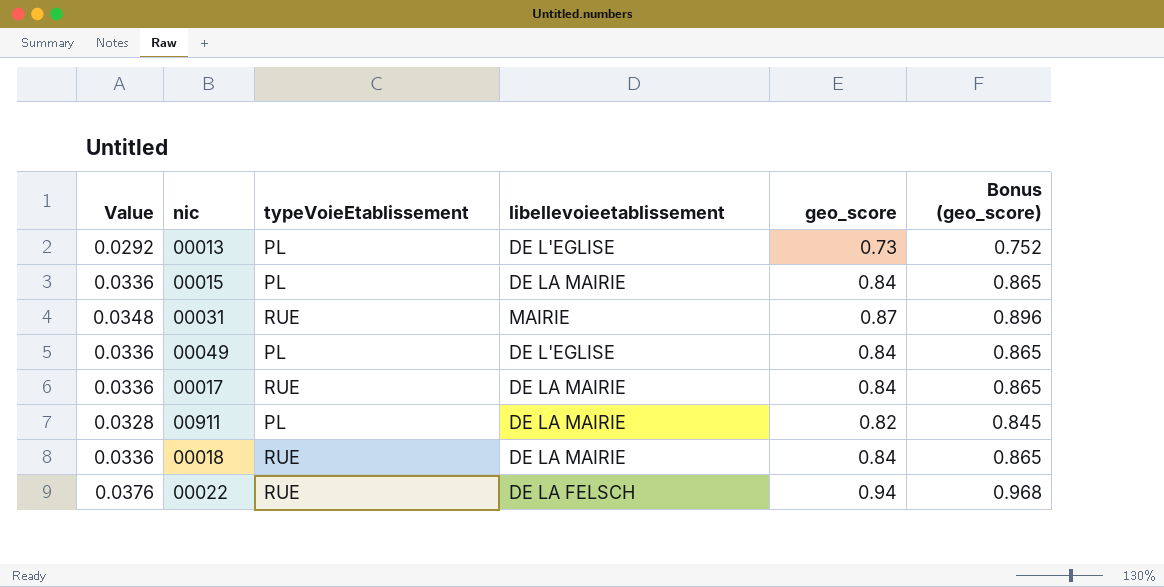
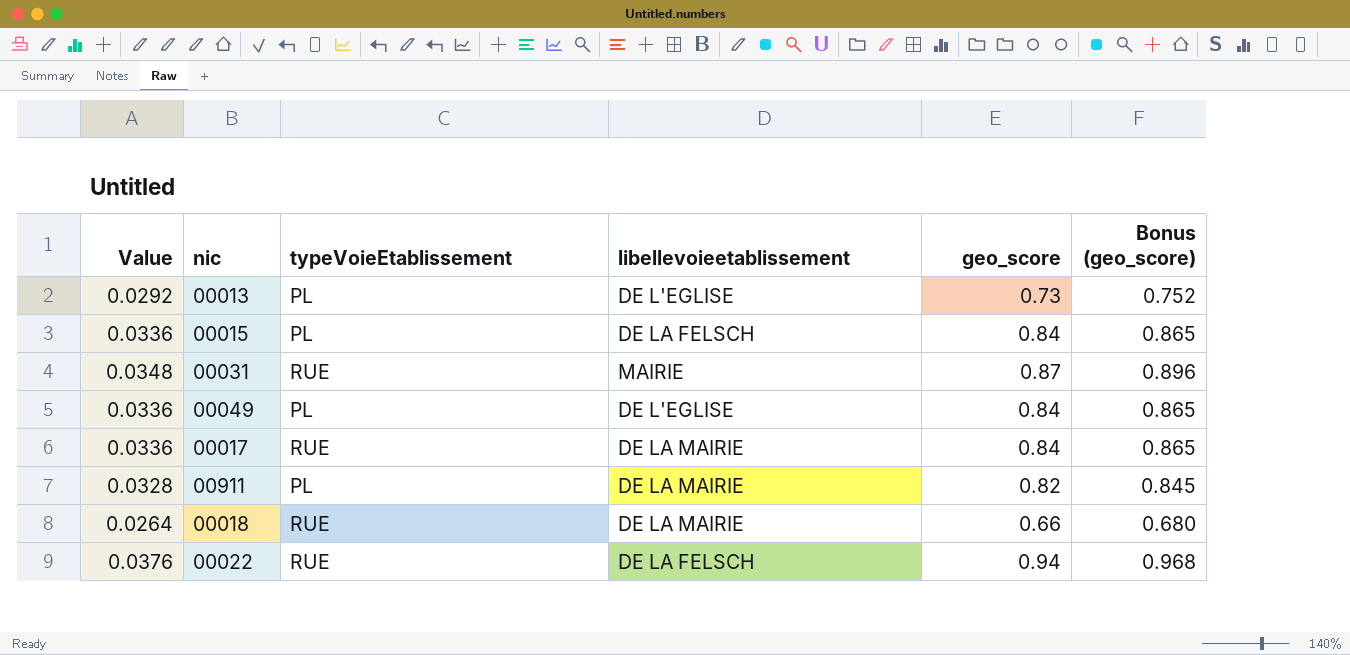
00015 | libellevoieetablissement: DE LA MAIRIE -> DE LA FELSCH
00018 | Value: 0.0336 -> 0.0264
00018 | geo_score: 0.84 -> 0.66
00018 | Bonus (geo_score): 0.865 -> 0.680

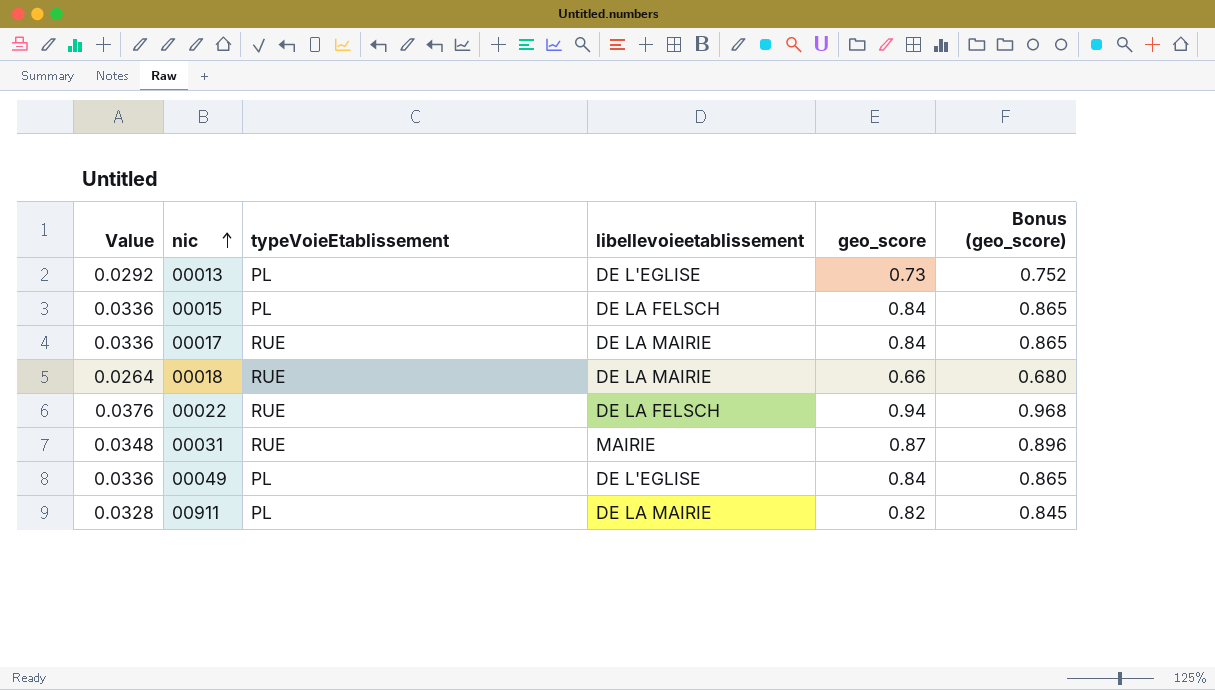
row order: none -> nic ascending

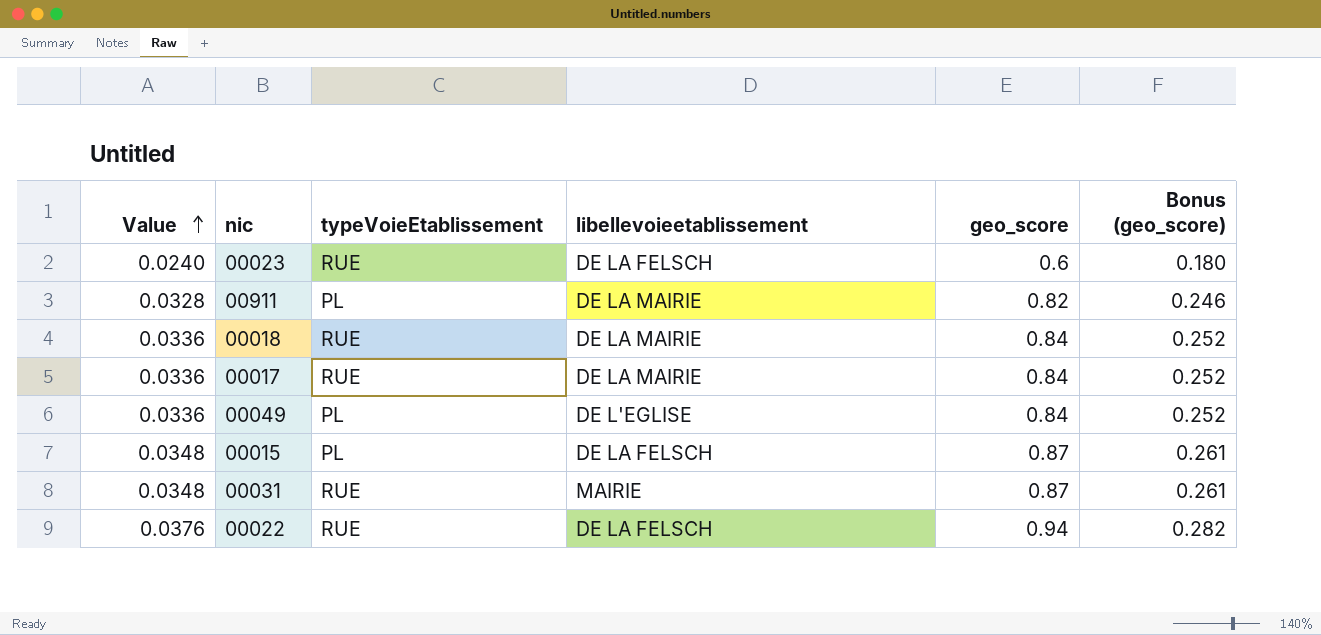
row order: nic ascending -> Value ascending
column Bonus (geo_score) | formula: [geo_score] * 1.03 -> [geo_score] * 0.3
row 00013: 0.0292 | PL | DE L'EGLISE | 0.73 | 0.752 -> none
row 00023: none -> 0.0240 | RUE | DE LA FELSCH | 0.6 | 0.180
00018 | Value: 0.0264 -> 0.0336
00018 | geo_score: 0.66 -> 0.84
00015 | Value: 0.0336 -> 0.0348
00015 | geo_score: 0.84 -> 0.87

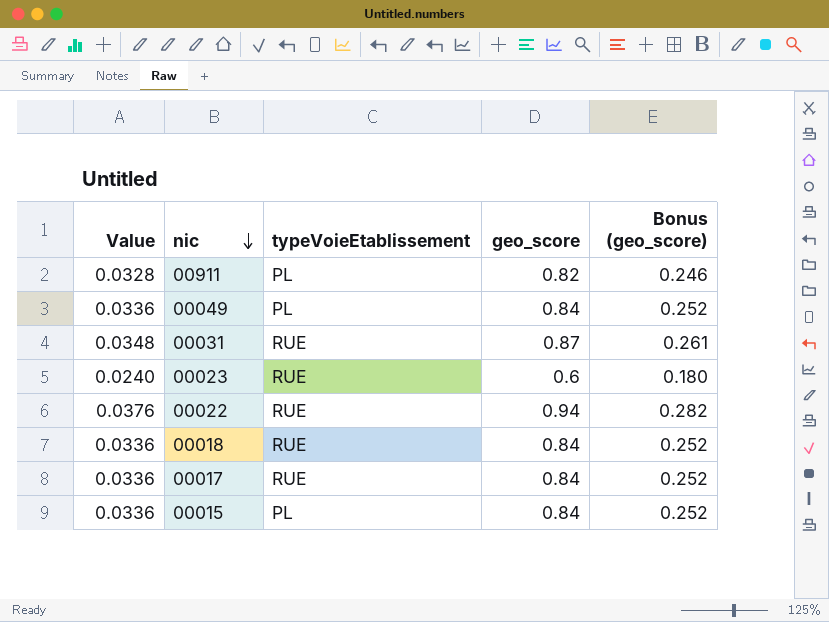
row order: Value ascending -> nic descending
column libellevoieetablissement | position: 4 -> none
00015 | Value: 0.0348 -> 0.0336
00015 | geo_score: 0.87 -> 0.84
00015 | Bonus (geo_score): 0.261 -> 0.252

